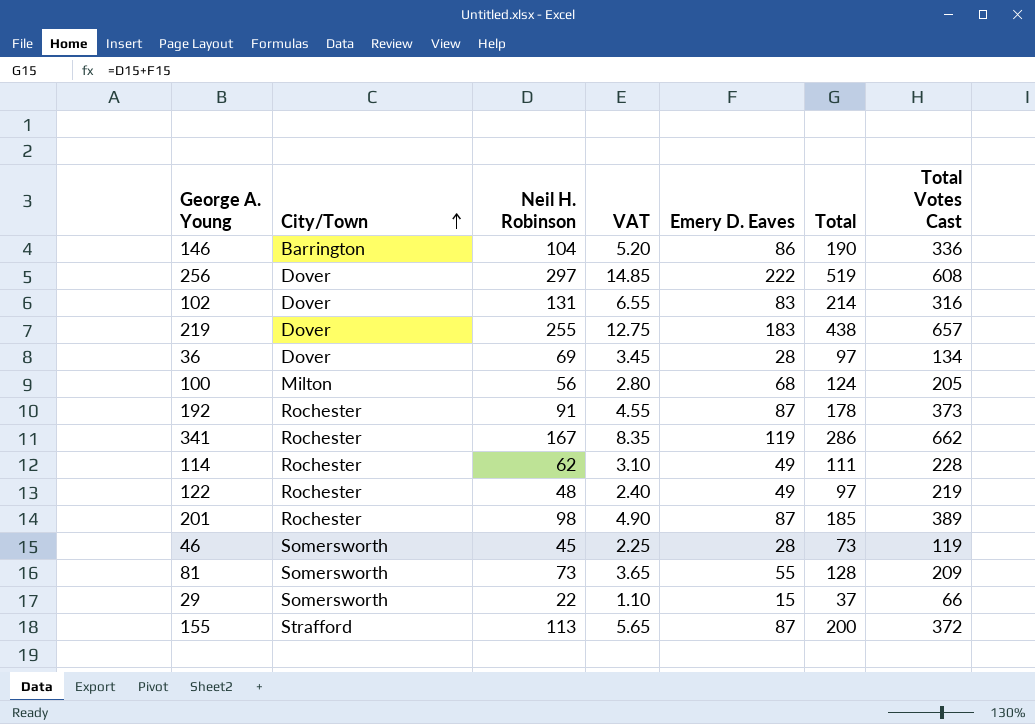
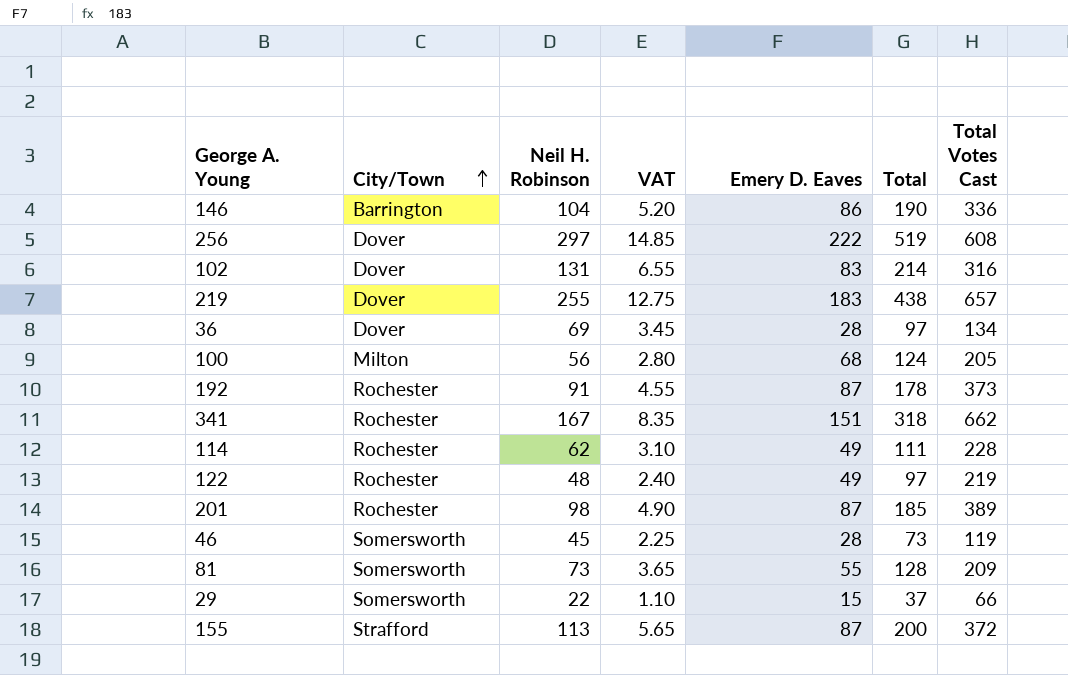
341 | Emery D. Eaves: 119 -> 151
341 | Total: 286 -> 318

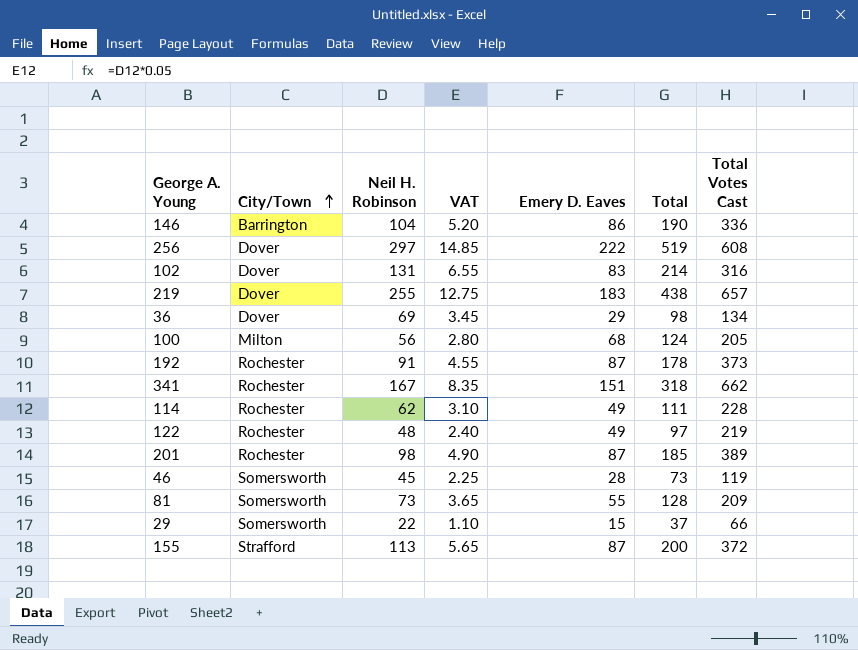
36 | Emery D. Eaves: 28 -> 29
36 | Total: 97 -> 98

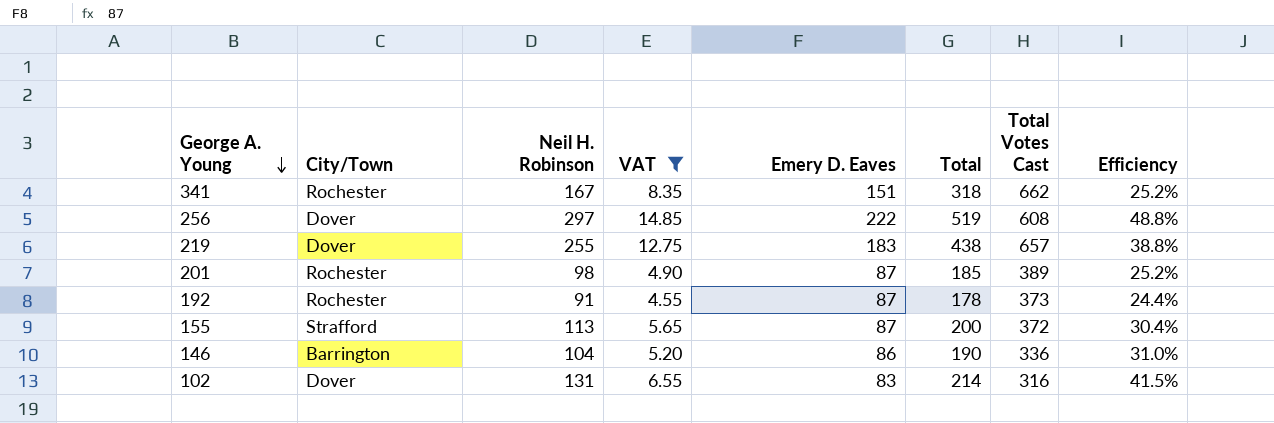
filter: none -> VAT >= 4.55
row order: City/Town ascending -> George A. Young descending
column Efficiency | formula: none -> [Neil H. Robinson] / [Total Votes Cast]

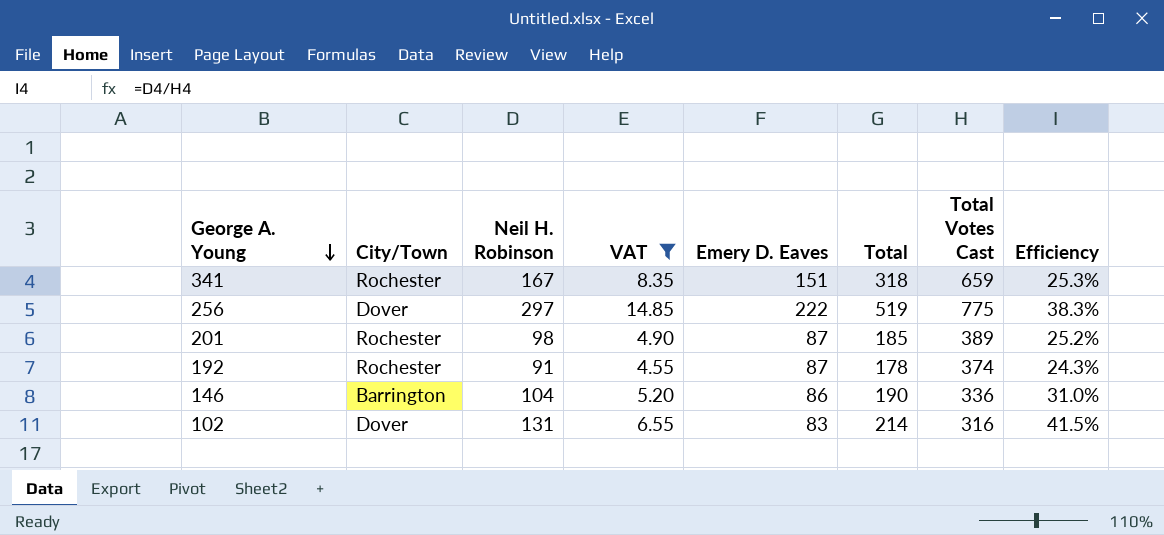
row 219: Dover | 255 | 12.75 | 183 | 438 | 657 | 38.8% -> none
row 155: Strafford | 113 | 5.65 | 87 | 200 | 372 | 30.4% -> none
341 | Total Votes Cast: 662 -> 659
341 | Efficiency: 25.2% -> 25.3%
256 | Total Votes Cast: 608 -> 775
256 | Efficiency: 48.8% -> 38.3%
192 | Total Votes Cast: 373 -> 374
192 | Efficiency: 24.4% -> 24.3%

